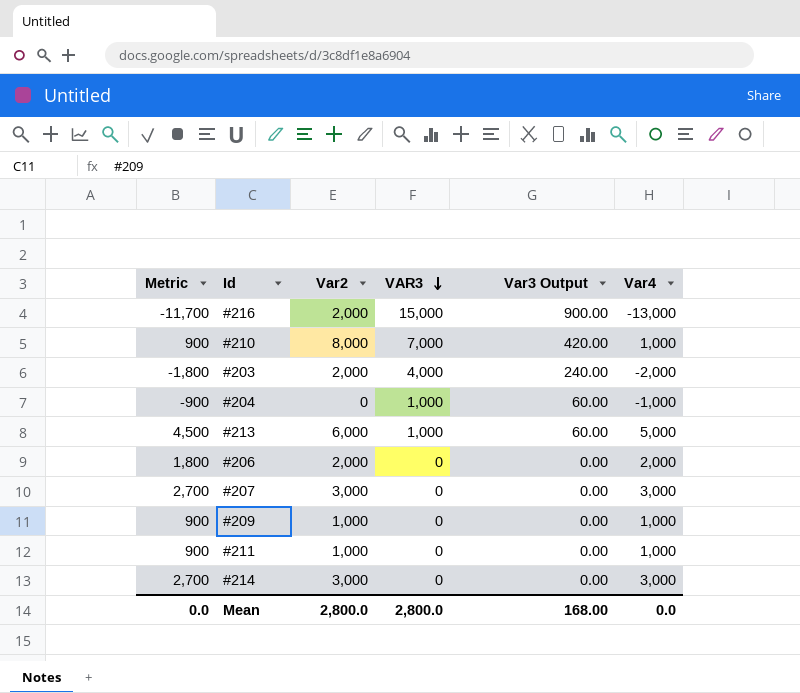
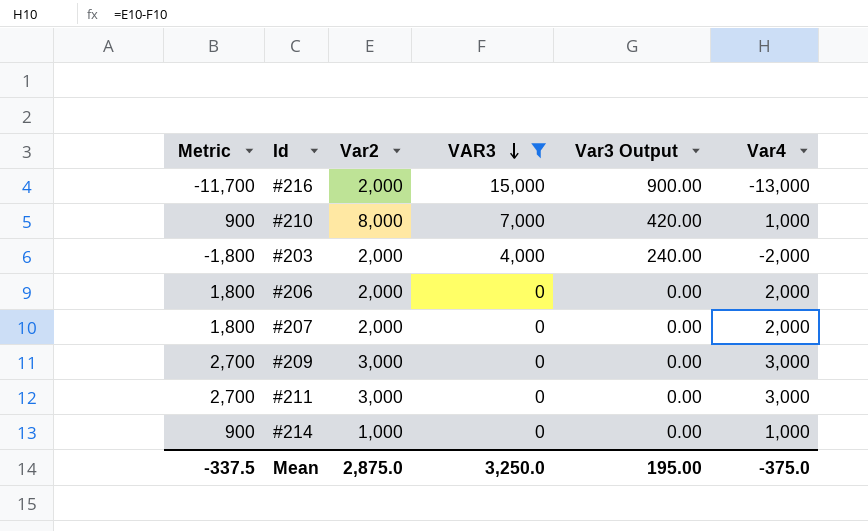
filter: none -> VAR3 != 1,000
#207 | Metric: 2,700 -> 1,800
#207 | Var2: 3,000 -> 2,000
#207 | Var4: 3,000 -> 2,000
#209 | Metric: 900 -> 2,700
#209 | Var2: 1,000 -> 3,000
#209 | Var4: 1,000 -> 3,000
#211 | Metric: 900 -> 2,700
#211 | Var2: 1,000 -> 3,000
#211 | Var4: 1,000 -> 3,000
#214 | Metric: 2,700 -> 900
#214 | Var2: 3,000 -> 1,000
#214 | Var4: 3,000 -> 1,000
Mean | Metric: 0.0 -> -337.5
Mean | Var2: 2,800.0 -> 2,875.0
Mean | VAR3: 2,800.0 -> 3,250.0
Mean | Var3 Output: 168.00 -> 195.00
Mean | Var4: 0.0 -> -375.0

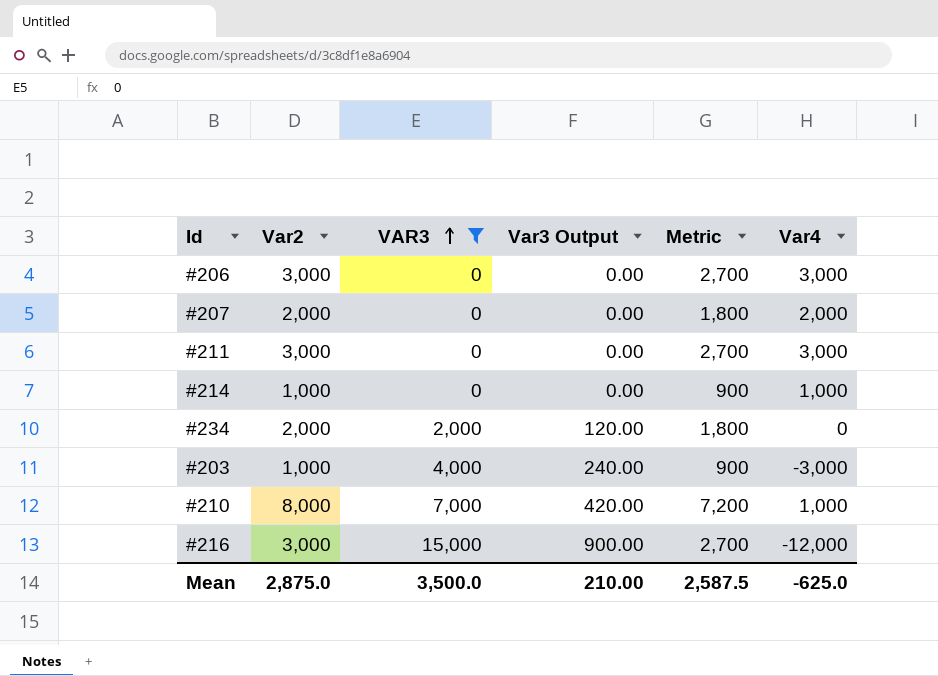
row order: VAR3 descending -> VAR3 ascending
column Metric | formula: [Var4] * 0.9 -> [Var2] * 0.9
column Metric | position: 1 -> 5
row #209: 2,700 | 3,000 | 0 | 0.00 | 3,000 -> none
#206 | Var2: 2,000 -> 3,000
#206 | Var4: 2,000 -> 3,000
row #234: none -> 2,000 | 2,000 | 120.00 | 1,800 | 0
#203 | Var2: 2,000 -> 1,000
#203 | Var4: -2,000 -> -3,000
#216 | Var2: 2,000 -> 3,000
#216 | Var4: -13,000 -> -12,000
Mean | VAR3: 3,250.0 -> 3,500.0
Mean | Var3 Output: 195.00 -> 210.00
Mean | Metric: -337.5 -> 2,587.5
Mean | Var4: -375.0 -> -625.0

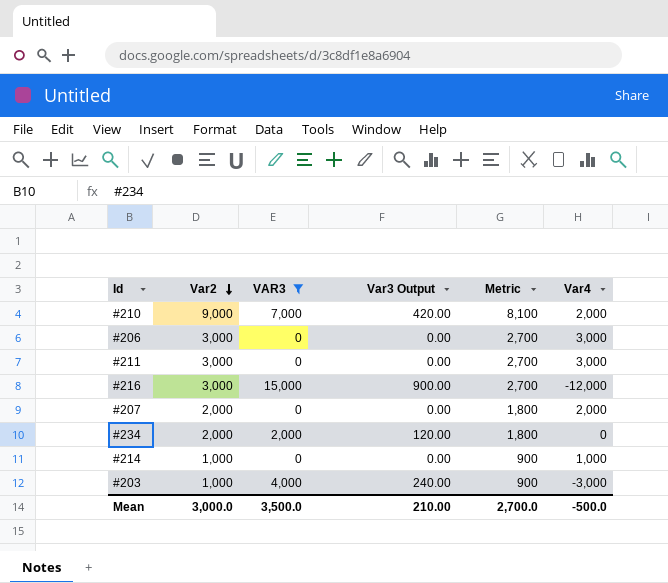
row order: VAR3 ascending -> Var2 descending
#210 | Var2: 8,000 -> 9,000
#210 | Metric: 7,200 -> 8,100
#210 | Var4: 1,000 -> 2,000
Mean | Var2: 2,875.0 -> 3,000.0
Mean | Metric: 2,587.5 -> 2,700.0
Mean | Var4: -625.0 -> -500.0

